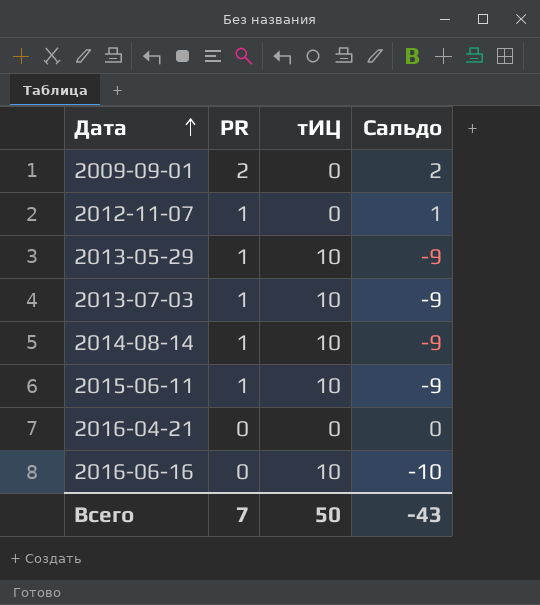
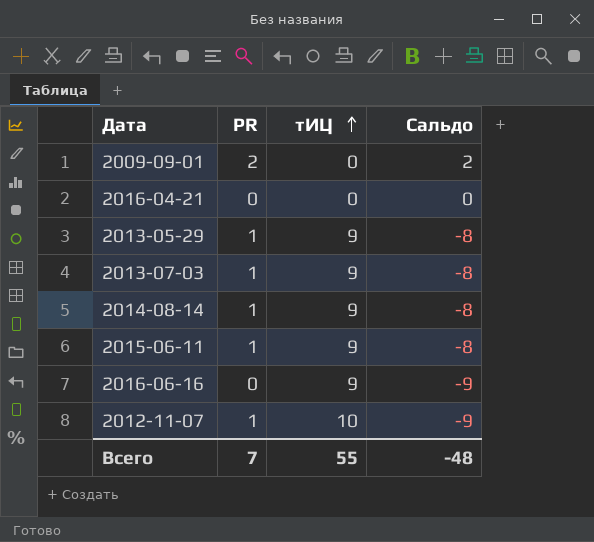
row order: Дата ascending -> тИЦ ascending
2013-05-29 | тИЦ: 10 -> 9
2013-05-29 | Сальдо: -9 -> -8
2013-07-03 | тИЦ: 10 -> 9
2013-07-03 | Сальдо: -9 -> -8
2014-08-14 | тИЦ: 10 -> 9
2014-08-14 | Сальдо: -9 -> -8
2015-06-11 | тИЦ: 10 -> 9
2015-06-11 | Сальдо: -9 -> -8
2016-06-16 | тИЦ: 10 -> 9
2016-06-16 | Сальдо: -10 -> -9
2012-11-07 | тИЦ: 0 -> 10
2012-11-07 | Сальдо: 1 -> -9
Всего | тИЦ: 50 -> 55
Всего | Сальдо: -43 -> -48

